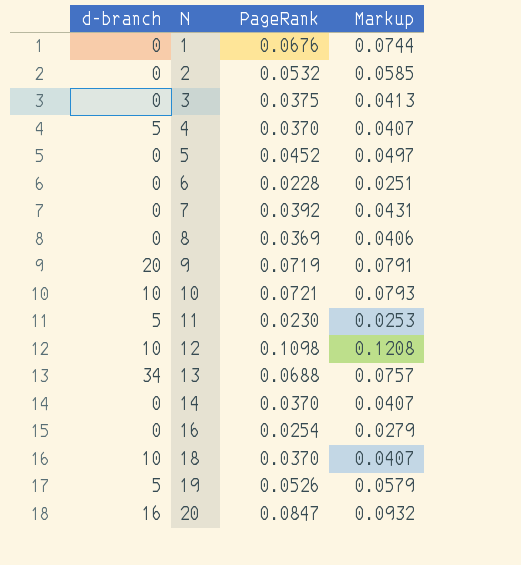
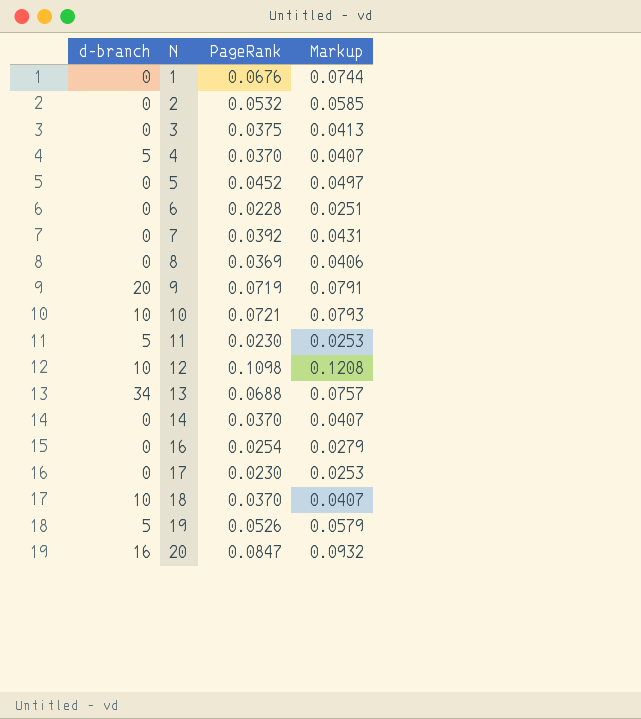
row 17: none -> 0 | 0.0230 | 0.0253

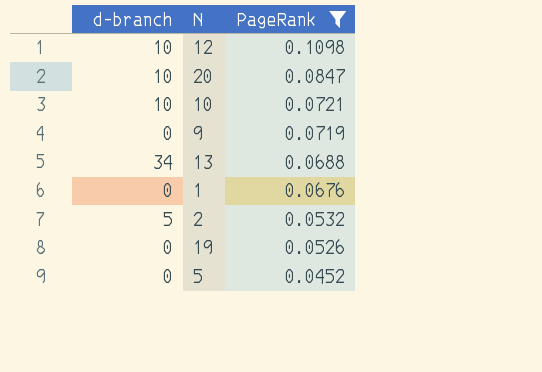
filter: none -> PageRank >= 0.0452
row order: N ascending -> PageRank descending
column Markup | formula: [PageRank] * 1.1 -> none
20 | d-branch: 16 -> 10
9 | d-branch: 20 -> 0
2 | d-branch: 0 -> 5
19 | d-branch: 5 -> 0

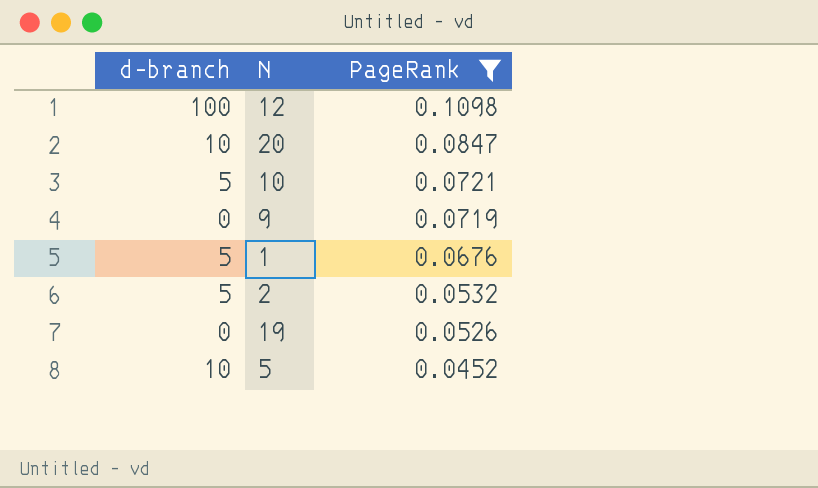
row 13: 34 | 0.0688 -> none
12 | d-branch: 10 -> 100
10 | d-branch: 10 -> 5
1 | d-branch: 0 -> 5
5 | d-branch: 0 -> 10

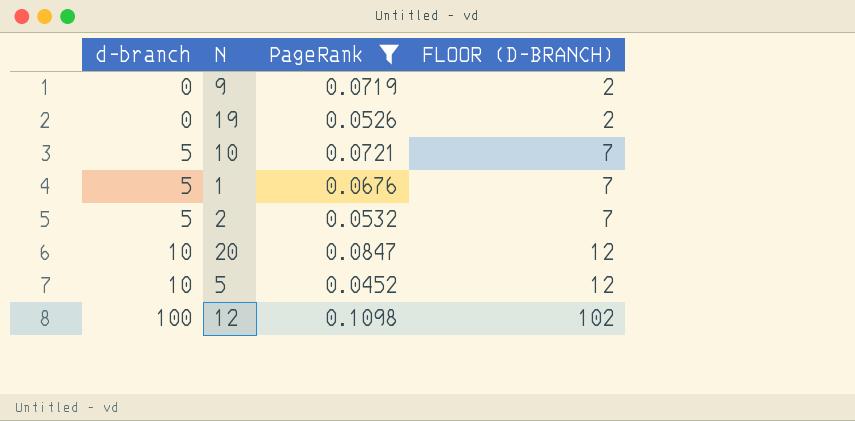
row order: PageRank descending -> d-branch ascending
column FLOOR (D-BRANCH) | formula: none -> [d-branch] + 2

